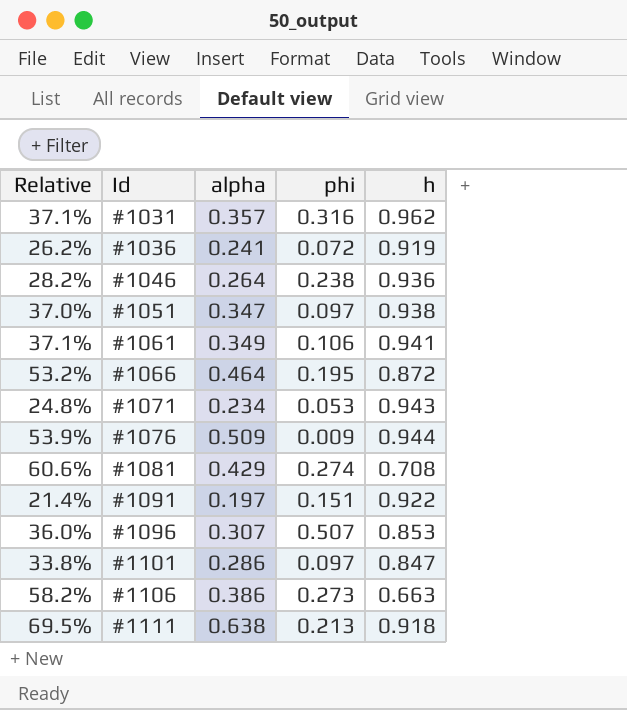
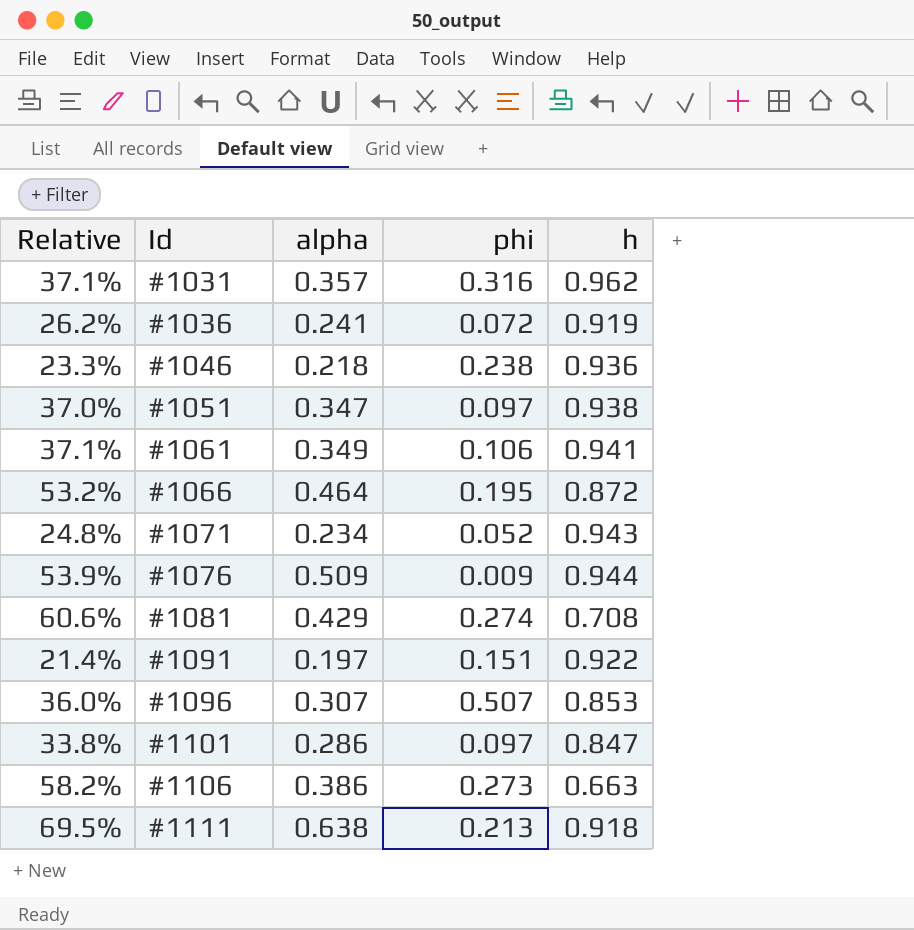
#1046 | Relative: 28.2% -> 23.3%
#1046 | alpha: 0.264 -> 0.218
#1071 | phi: 0.053 -> 0.052

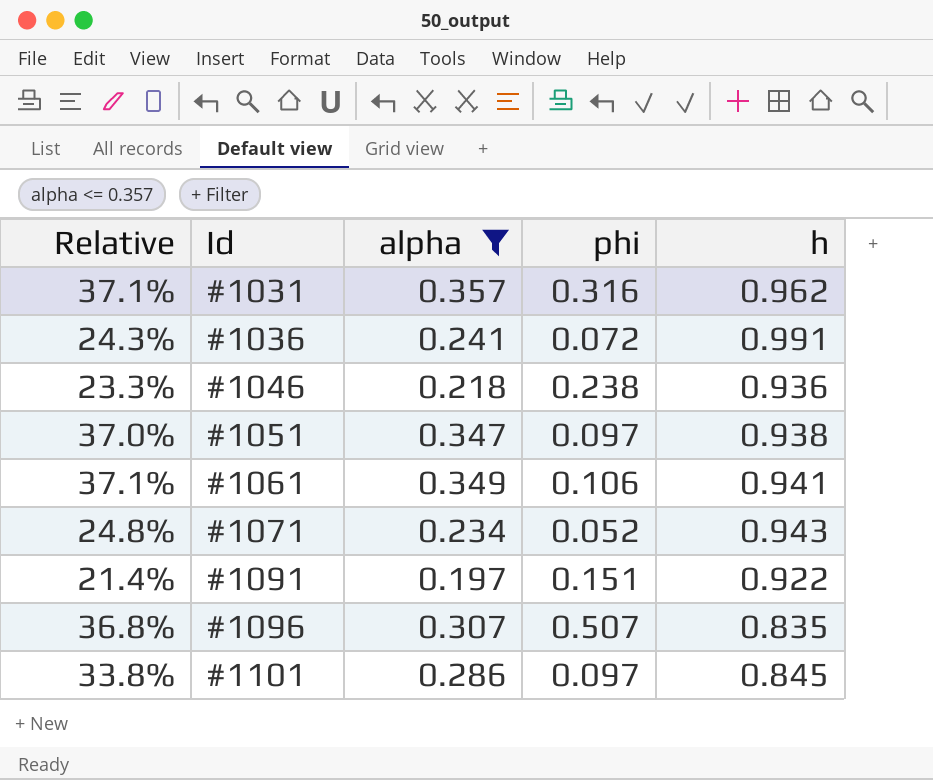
filter: none -> alpha <= 0.357
#1036 | Relative: 26.2% -> 24.3%
#1036 | h: 0.919 -> 0.991
#1096 | Relative: 36.0% -> 36.8%
#1096 | h: 0.853 -> 0.835
#1101 | h: 0.847 -> 0.845

